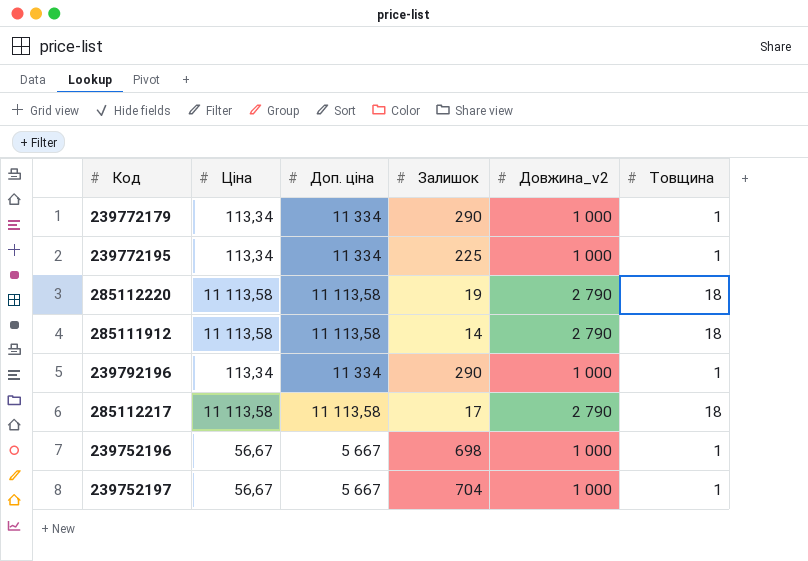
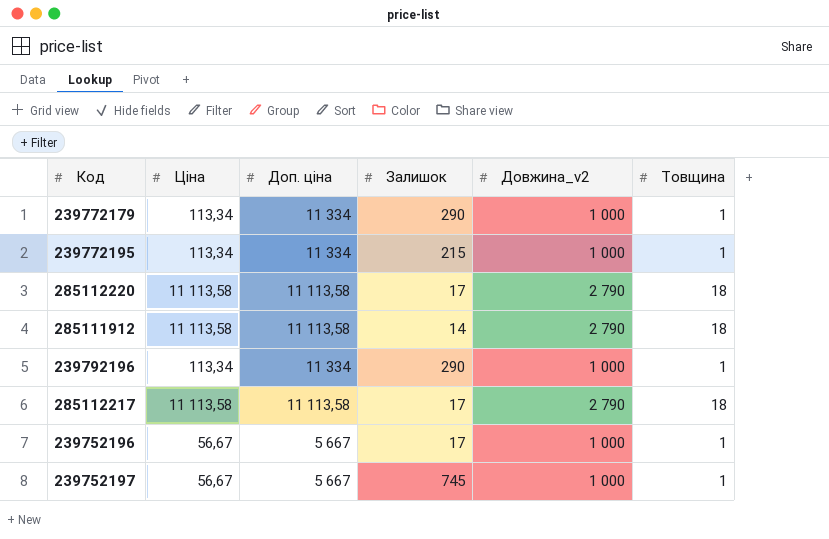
239772195 | Залишок: 225 -> 215
285112220 | Залишок: 19 -> 17
239752196 | Залишок: 698 -> 17
239752197 | Залишок: 704 -> 745

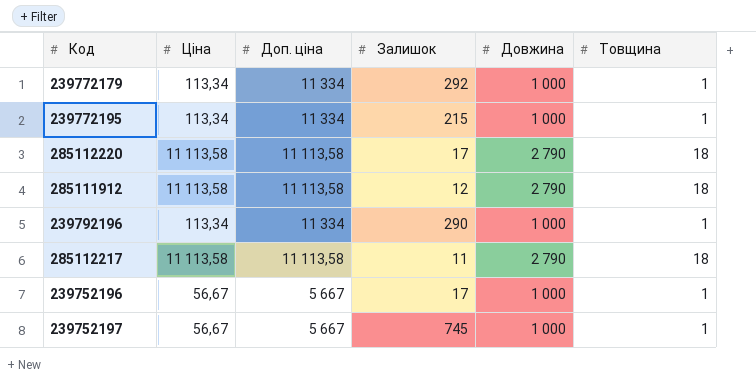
column name: Довжина_v2 -> Довжина
239772179 | Залишок: 290 -> 292
285111912 | Залишок: 14 -> 12
285112217 | Залишок: 17 -> 11

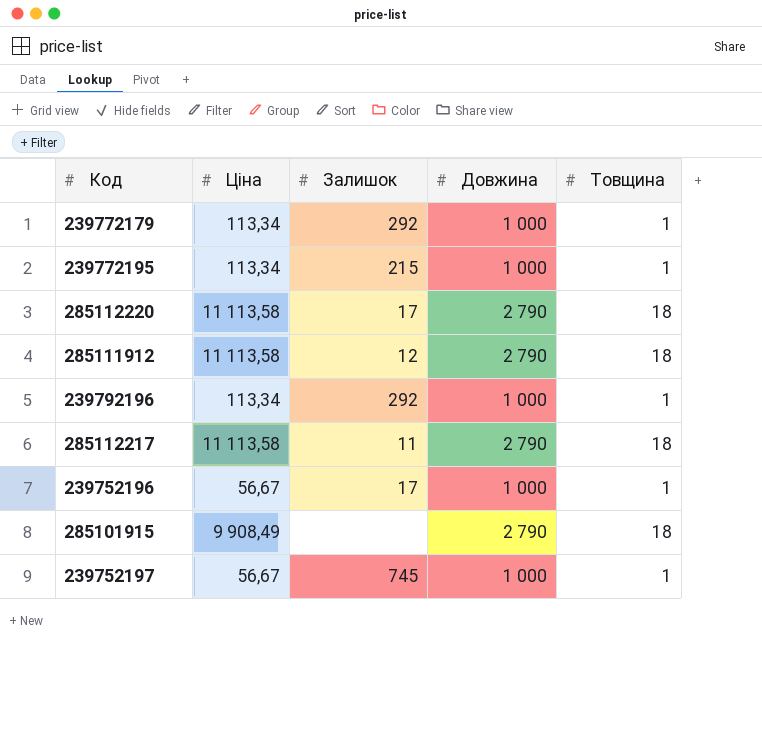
column Доп. ціна | position: 3 -> none
239792196 | Залишок: 290 -> 292
row 285101915: none -> 9 908,49 | none | 2 790 | 18

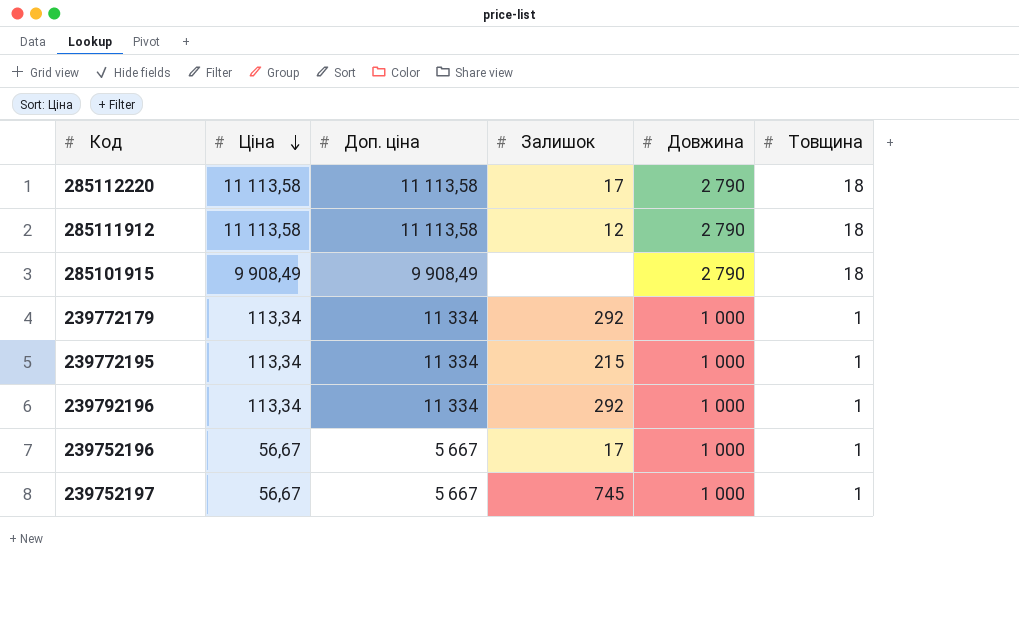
row order: none -> Ціна descending
column Доп. ціна | position: none -> 3
row 285112217: 11 113,58 | 11 | 2 790 | 18 -> none

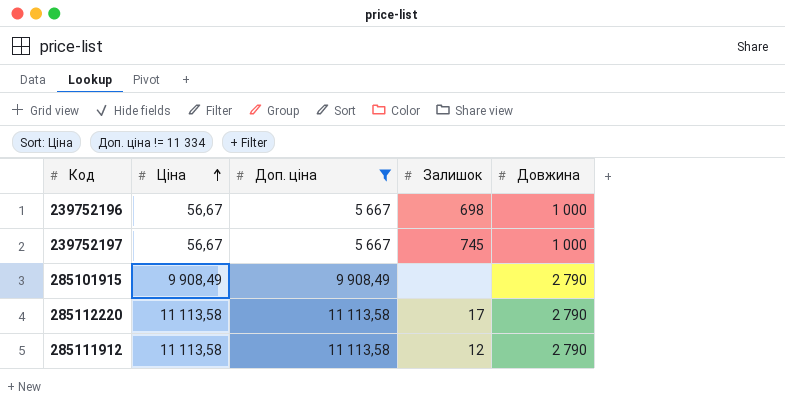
filter: none -> Доп. ціна != 11 334
row order: Ціна descending -> Ціна ascending
column Товщина | position: 6 -> none
239752196 | Залишок: 17 -> 698

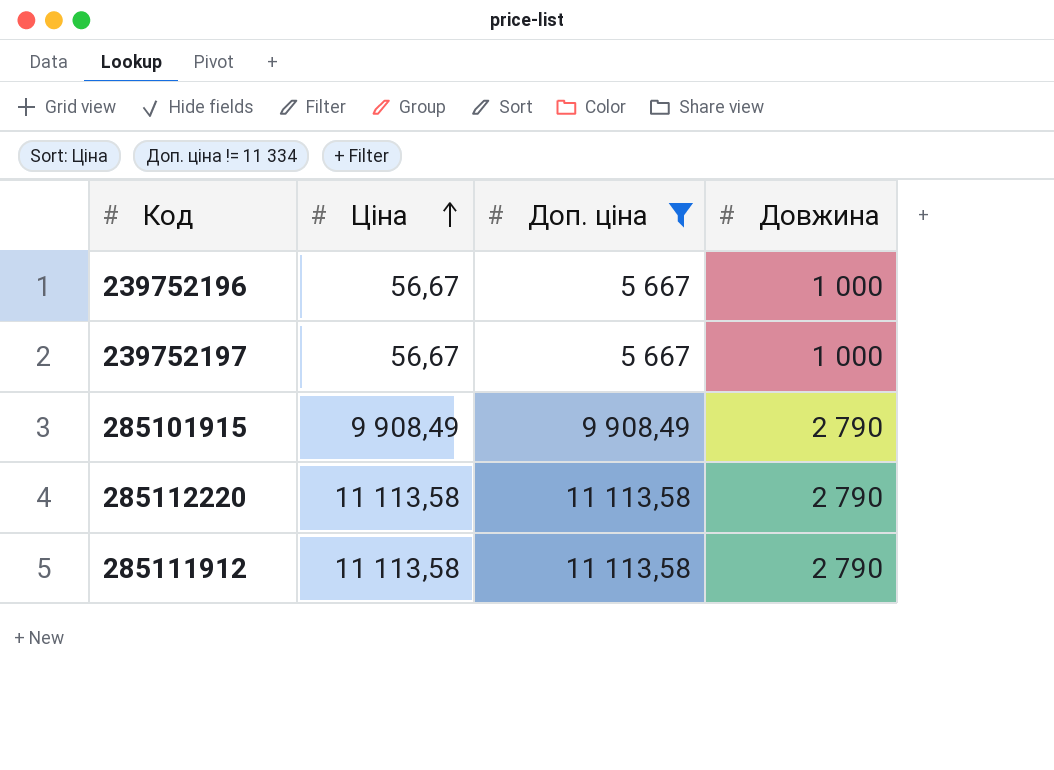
column Залишок | position: 4 -> none

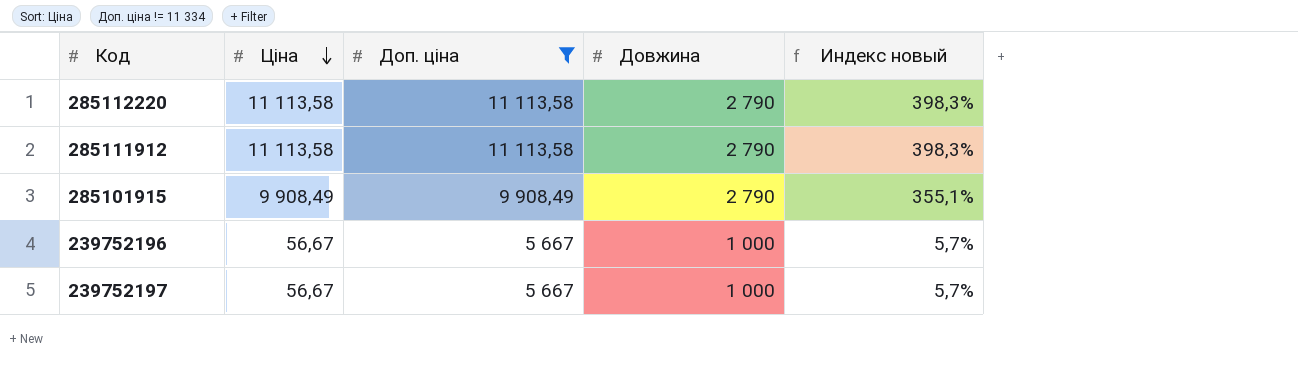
row order: Ціна ascending -> Ціна descending
column Индекс новый | formula: none -> [Ціна] / [Довжина]

